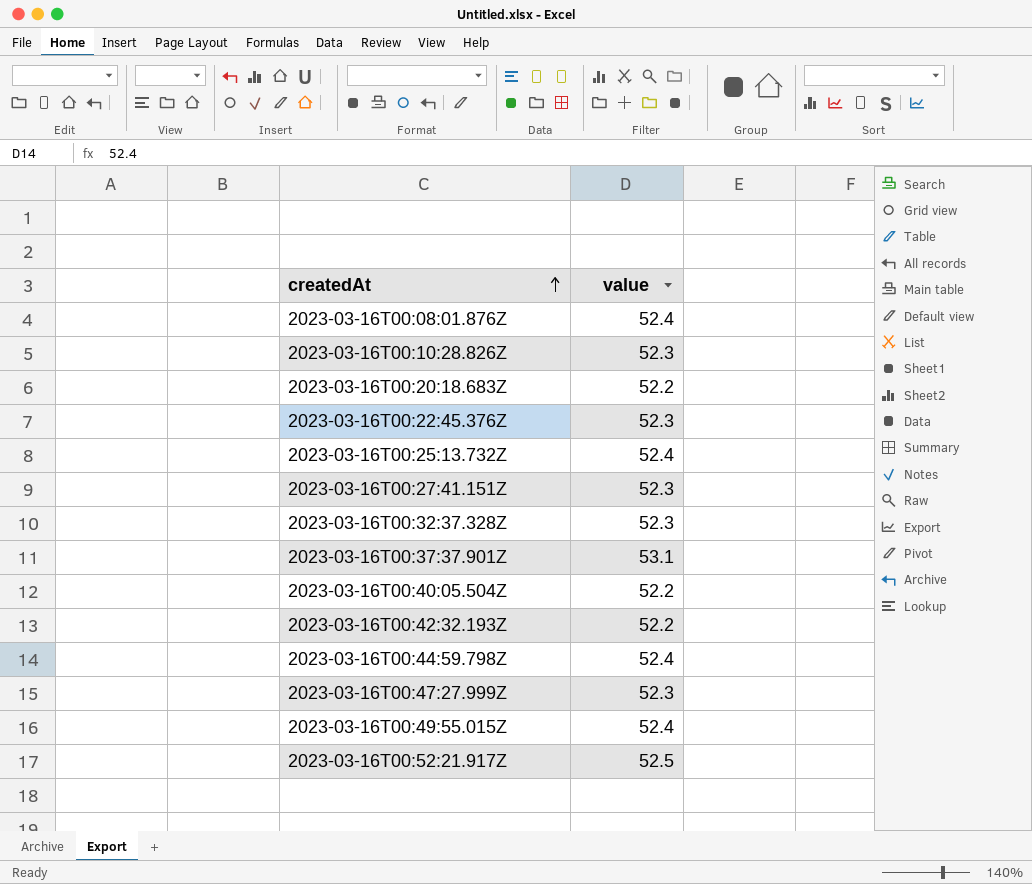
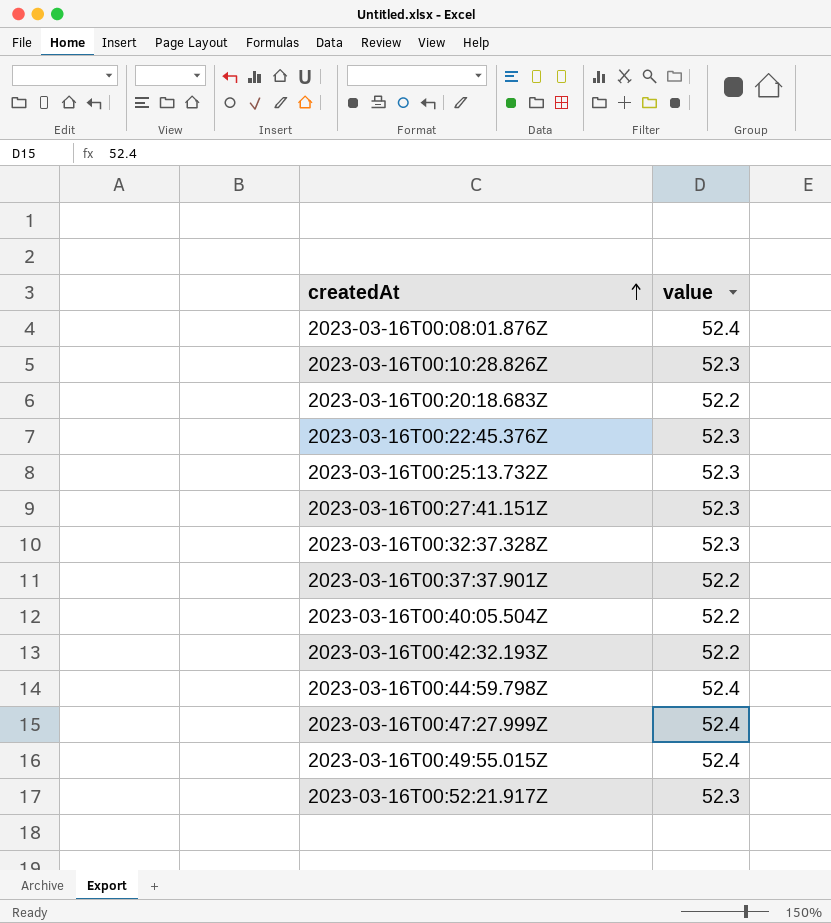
2023-03-16T00:25:13.732Z | value: 52.4 -> 52.3
2023-03-16T00:37:37.901Z | value: 53.1 -> 52.2
2023-03-16T00:47:27.999Z | value: 52.3 -> 52.4
2023-03-16T00:52:21.917Z | value: 52.5 -> 52.3

